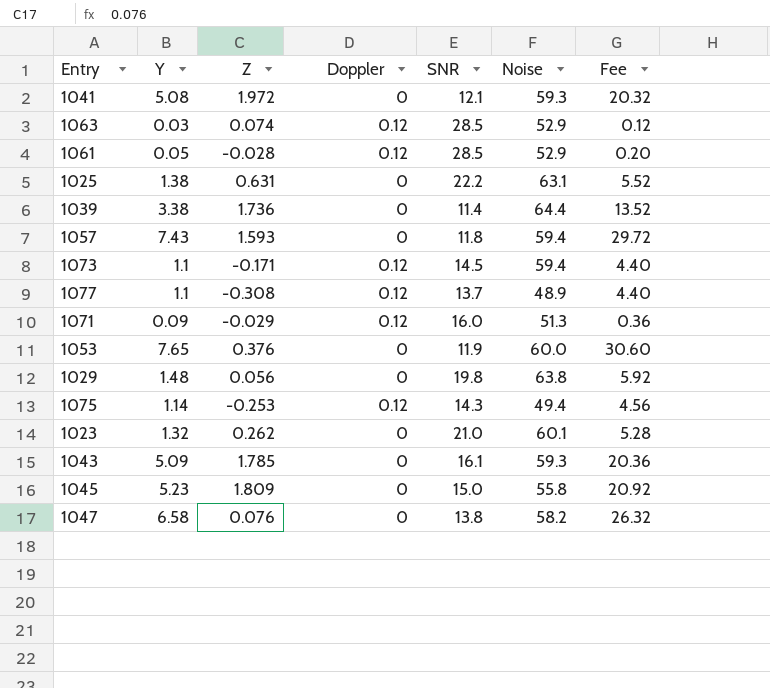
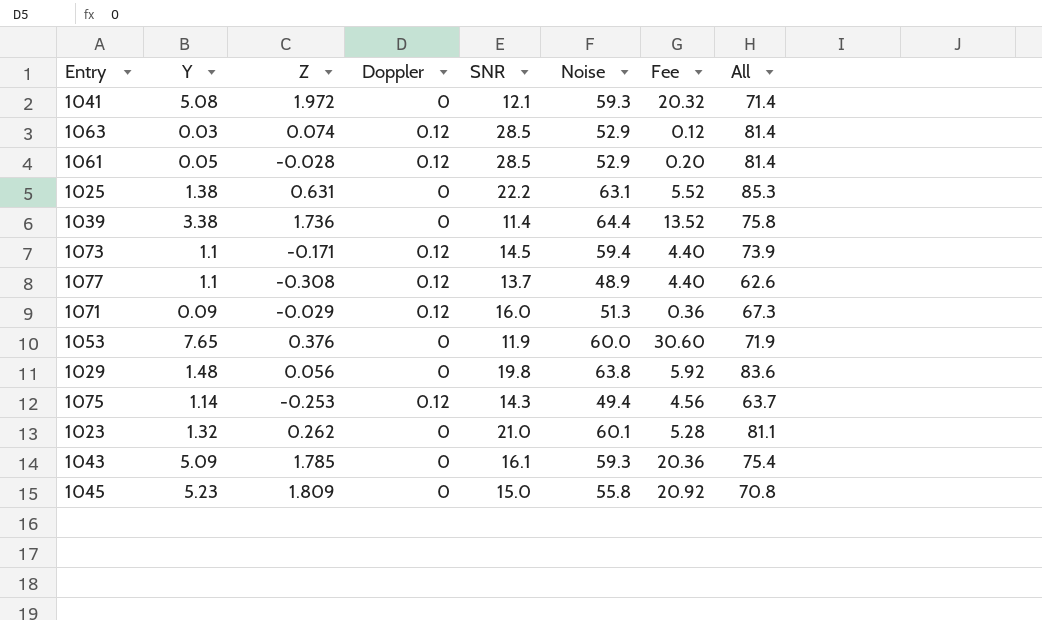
column All | formula: none -> [SNR] + [Noise]
row 1057: 7.43 | 1.593 | 0 | 11.8 | 59.4 | 29.72 -> none
row 1047: 6.58 | 0.076 | 0 | 13.8 | 58.2 | 26.32 -> none

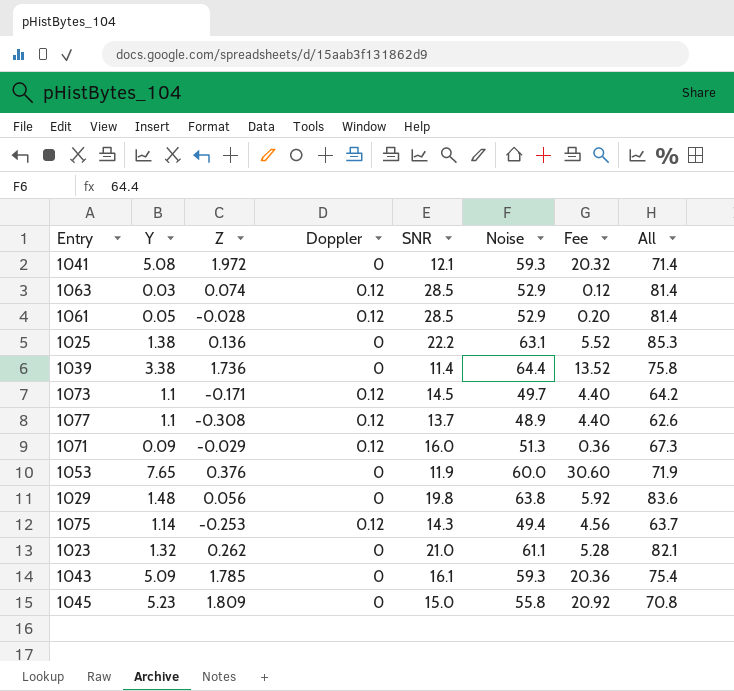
1025 | Z: 0.631 -> 0.136
1073 | Noise: 59.4 -> 49.7
1073 | All: 73.9 -> 64.2
1023 | Noise: 60.1 -> 61.1
1023 | All: 81.1 -> 82.1

